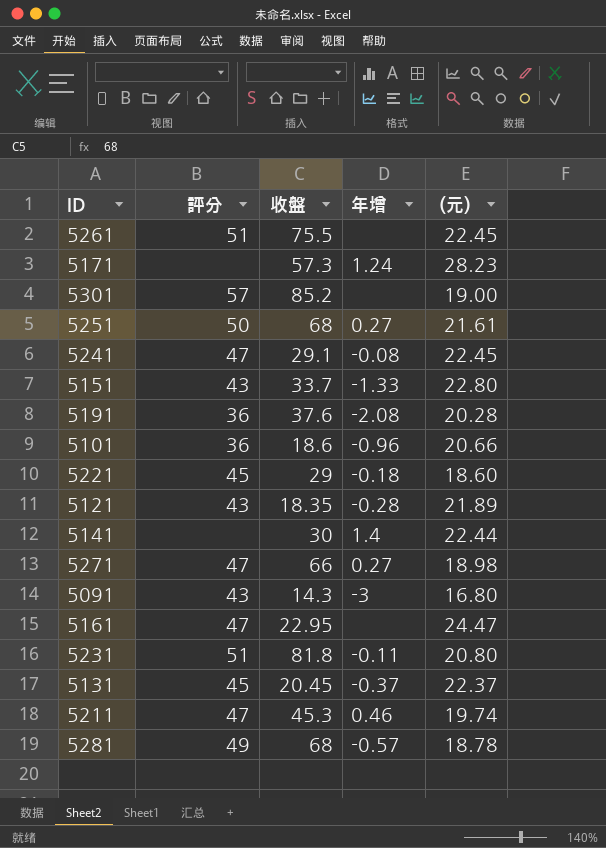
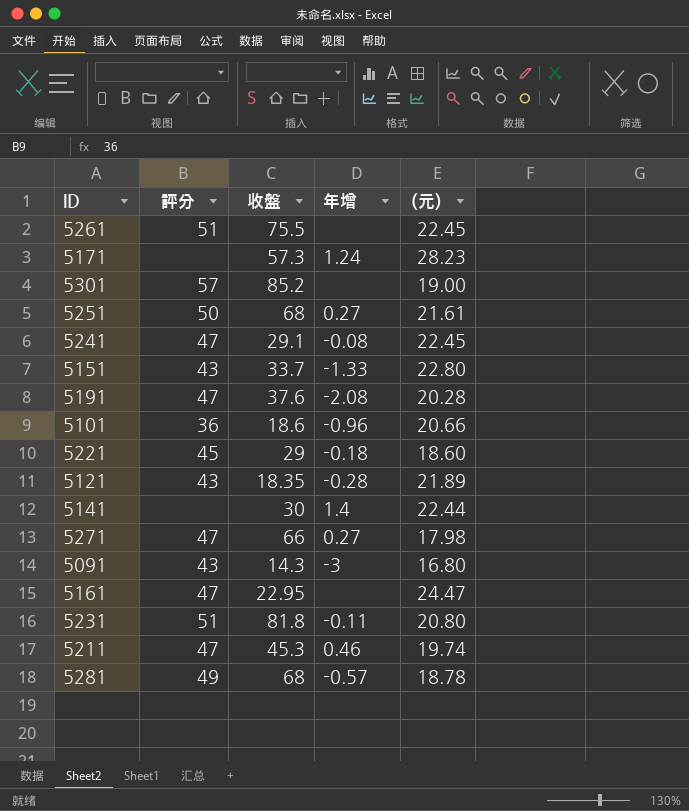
row 5131: 45 | 20.45 | -0.37 | 22.37 -> none
5191 | 評分: 36 -> 47
5271 | (元): 18.98 -> 17.98

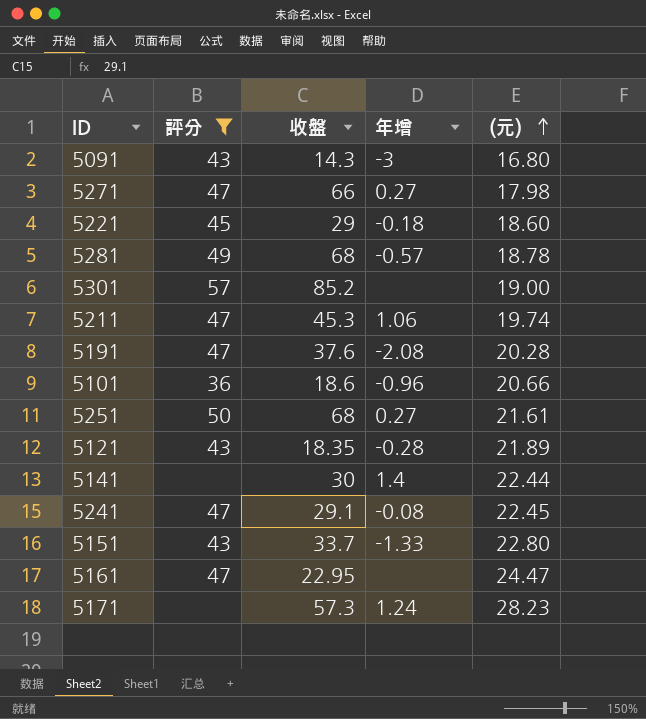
filter: none -> 評分 != 51
row order: none -> (元) ascending
5211 | 年增: 0.46 -> 1.06

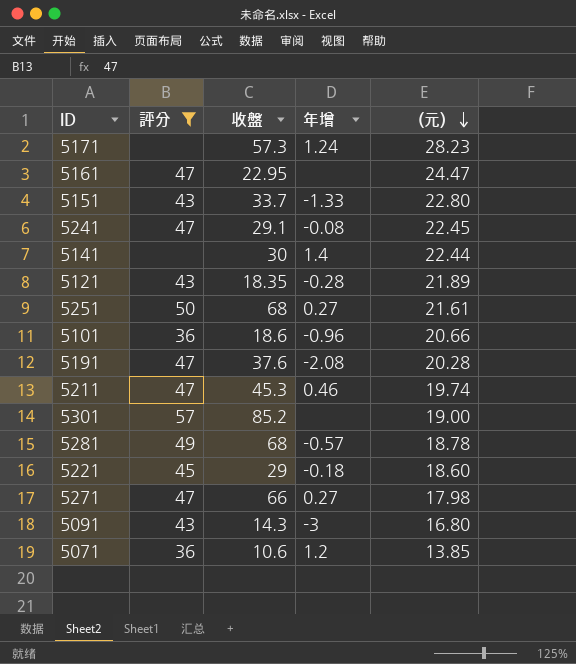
row order: (元) ascending -> (元) descending
5211 | 年增: 1.06 -> 0.46
row 5071: none -> 36 | 10.6 | 1.2 | 13.85

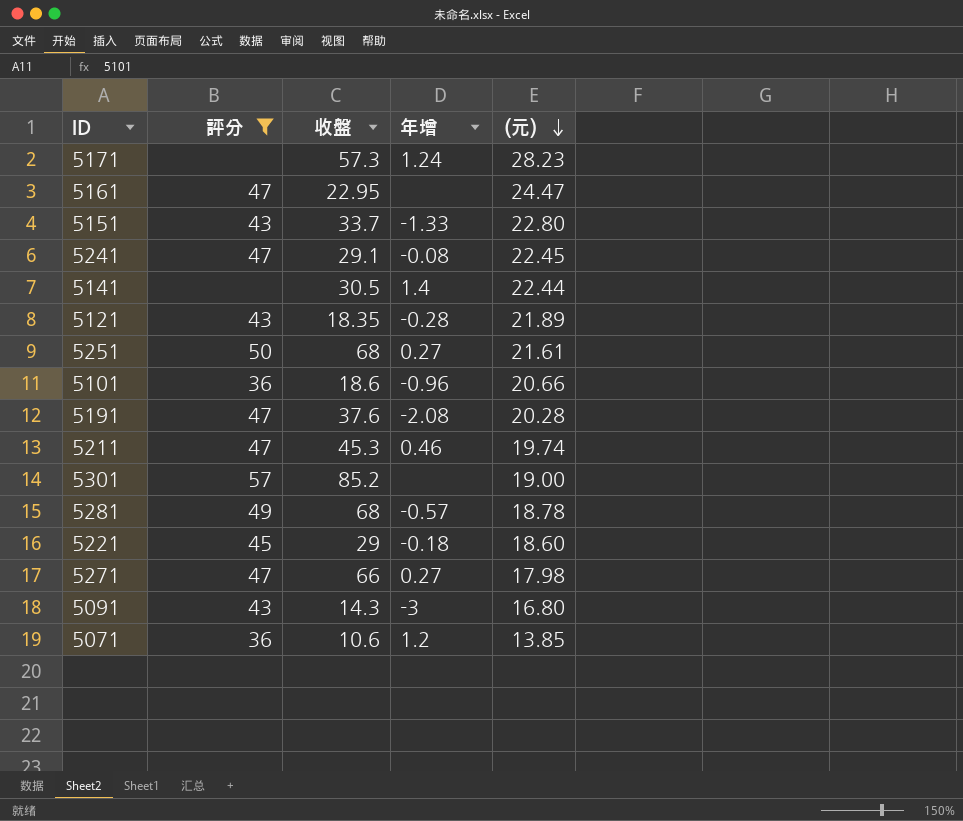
5141 | 收盤: 30 -> 30.5

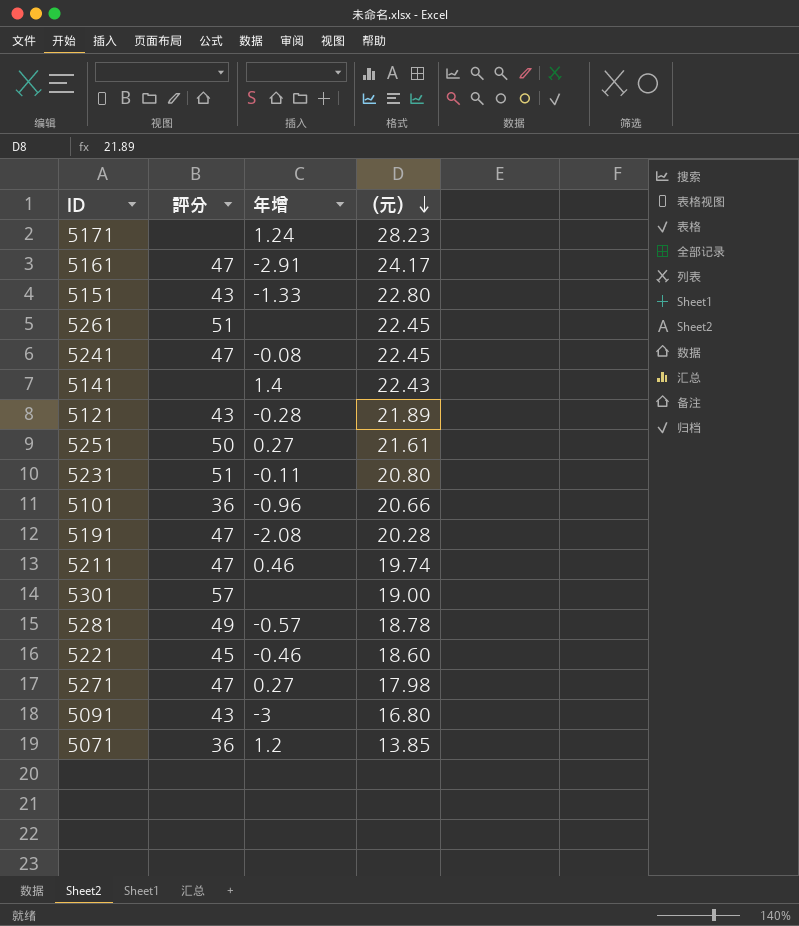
filter: 評分 != 51 -> none
column 收盤 | position: 3 -> none
5161 | 年增: none -> -2.91
5161 | (元): 24.47 -> 24.17
5141 | (元): 22.44 -> 22.43
5221 | 年增: -0.18 -> -0.46

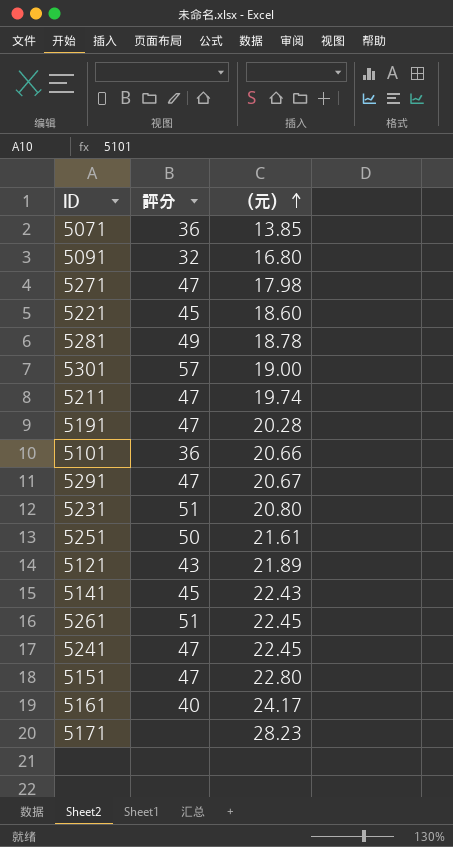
row order: (元) descending -> (元) ascending
column 年增 | position: 3 -> none
5091 | 評分: 43 -> 32
row 5291: none -> 47 | 20.67
5141 | 評分: none -> 45
5151 | 評分: 43 -> 47
5161 | 評分: 47 -> 40

